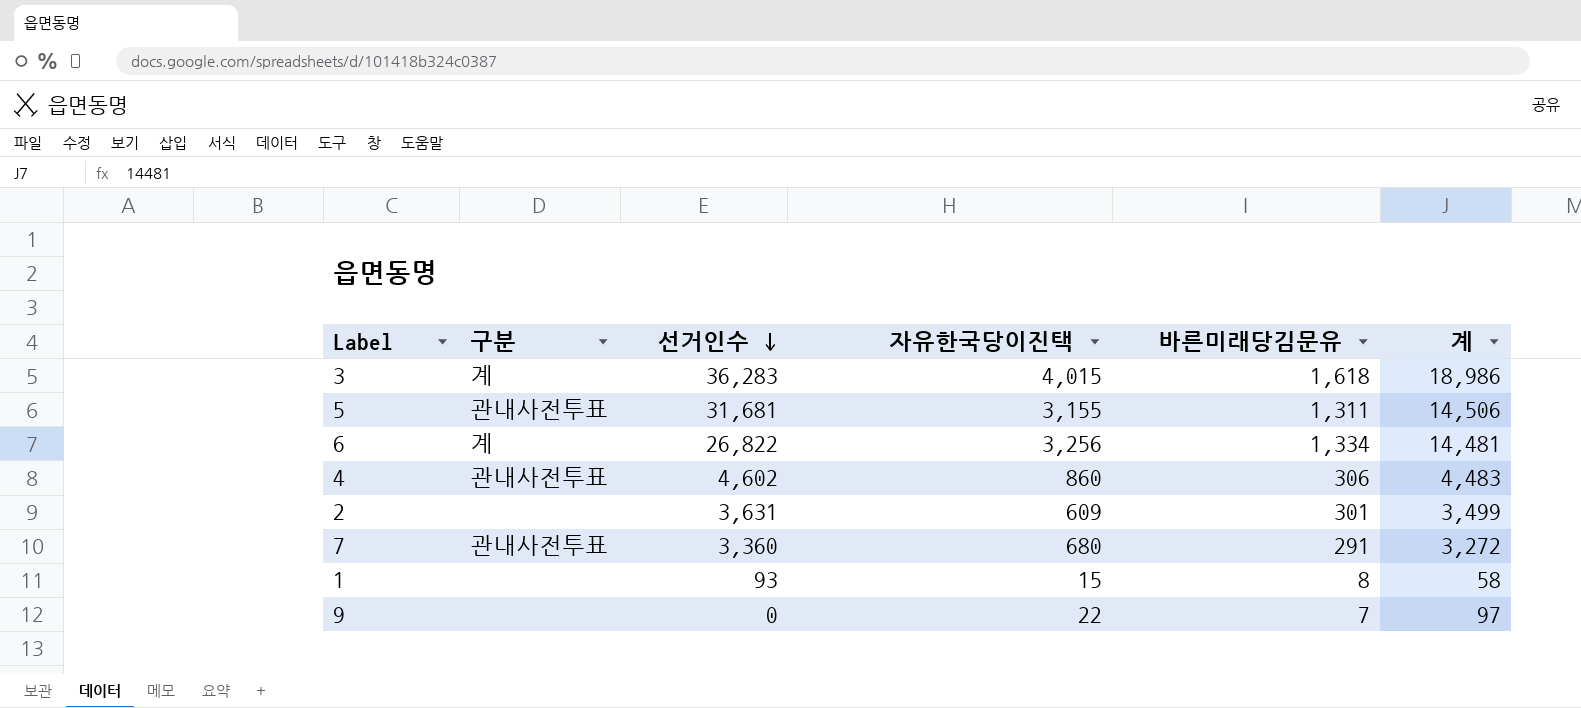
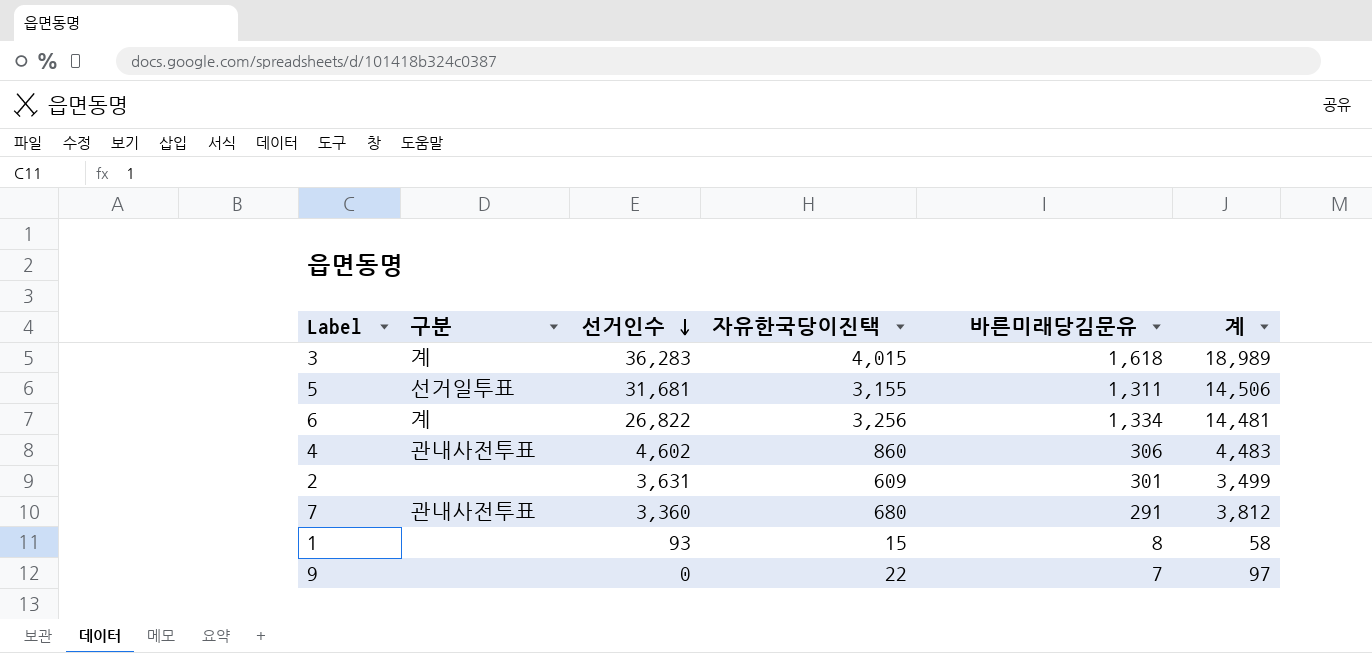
3 | 계: 18,986 -> 18,989
5 | 구분: 관내사전투표 -> 선거일투표
7 | 계: 3,272 -> 3,812

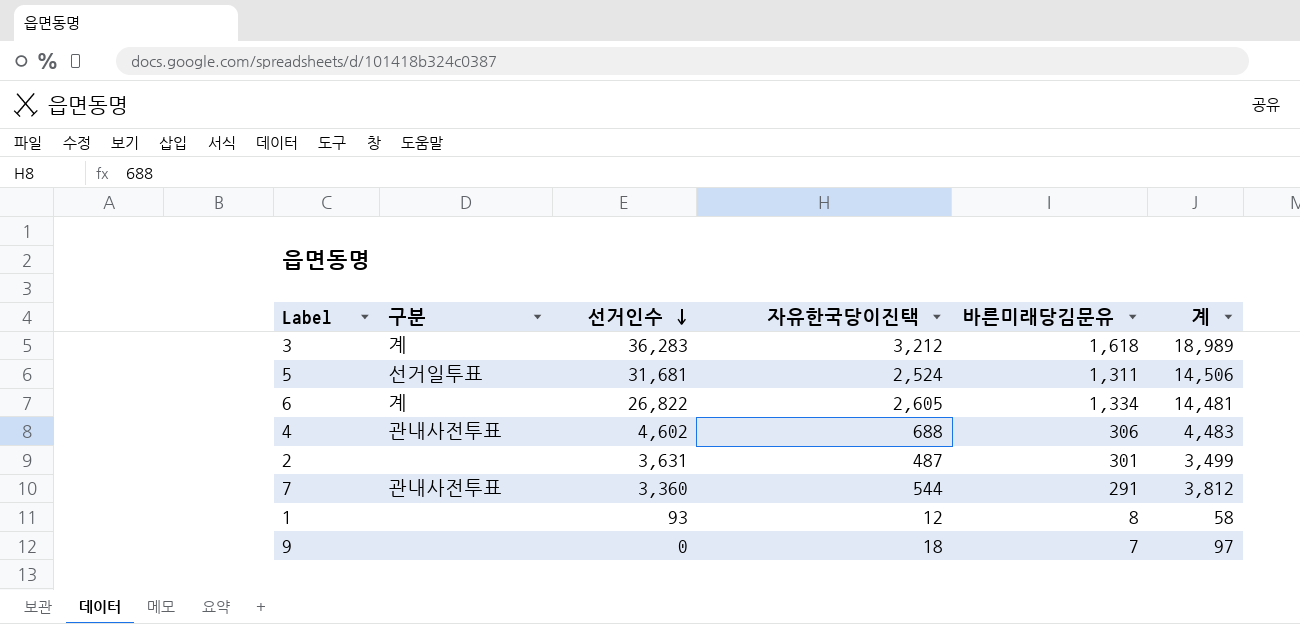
3 | 자유한국당이진택: 4,015 -> 3,212
5 | 자유한국당이진택: 3,155 -> 2,524
6 | 자유한국당이진택: 3,256 -> 2,605
4 | 자유한국당이진택: 860 -> 688
2 | 자유한국당이진택: 609 -> 487
7 | 자유한국당이진택: 680 -> 544
1 | 자유한국당이진택: 15 -> 12
9 | 자유한국당이진택: 22 -> 18

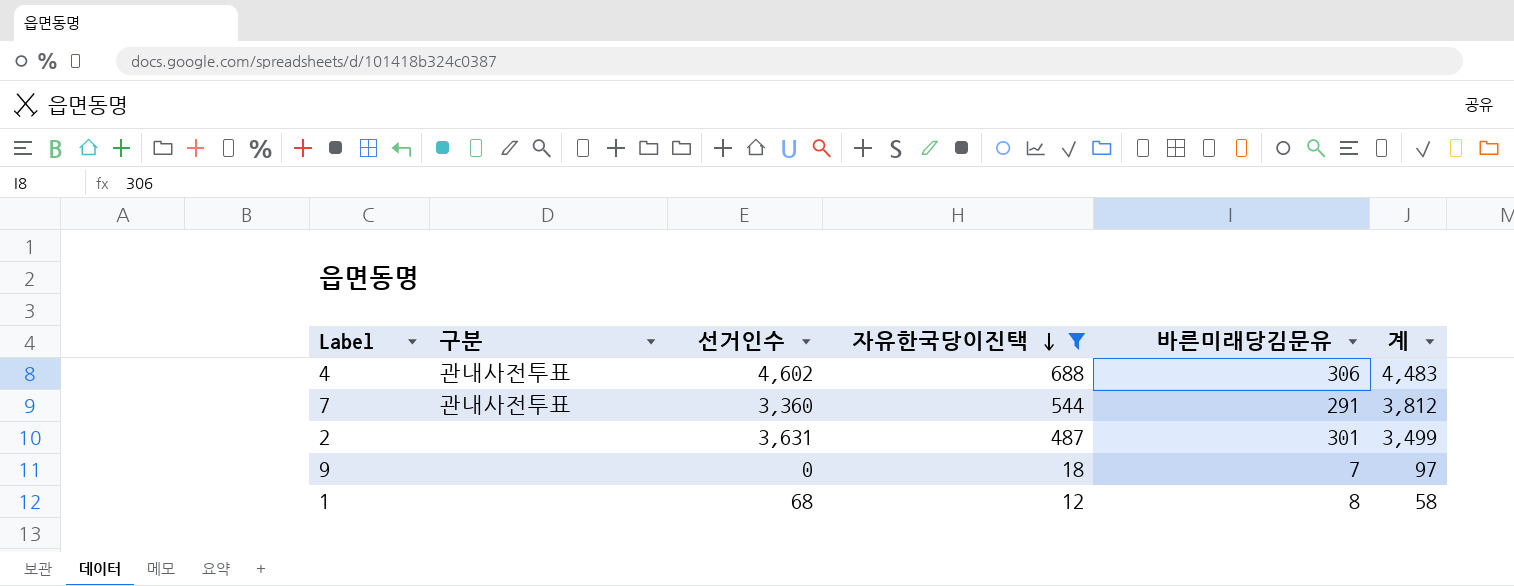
filter: none -> 자유한국당이진택 <= 688
row order: 선거인수 descending -> 자유한국당이진택 descending
1 | 선거인수: 93 -> 68

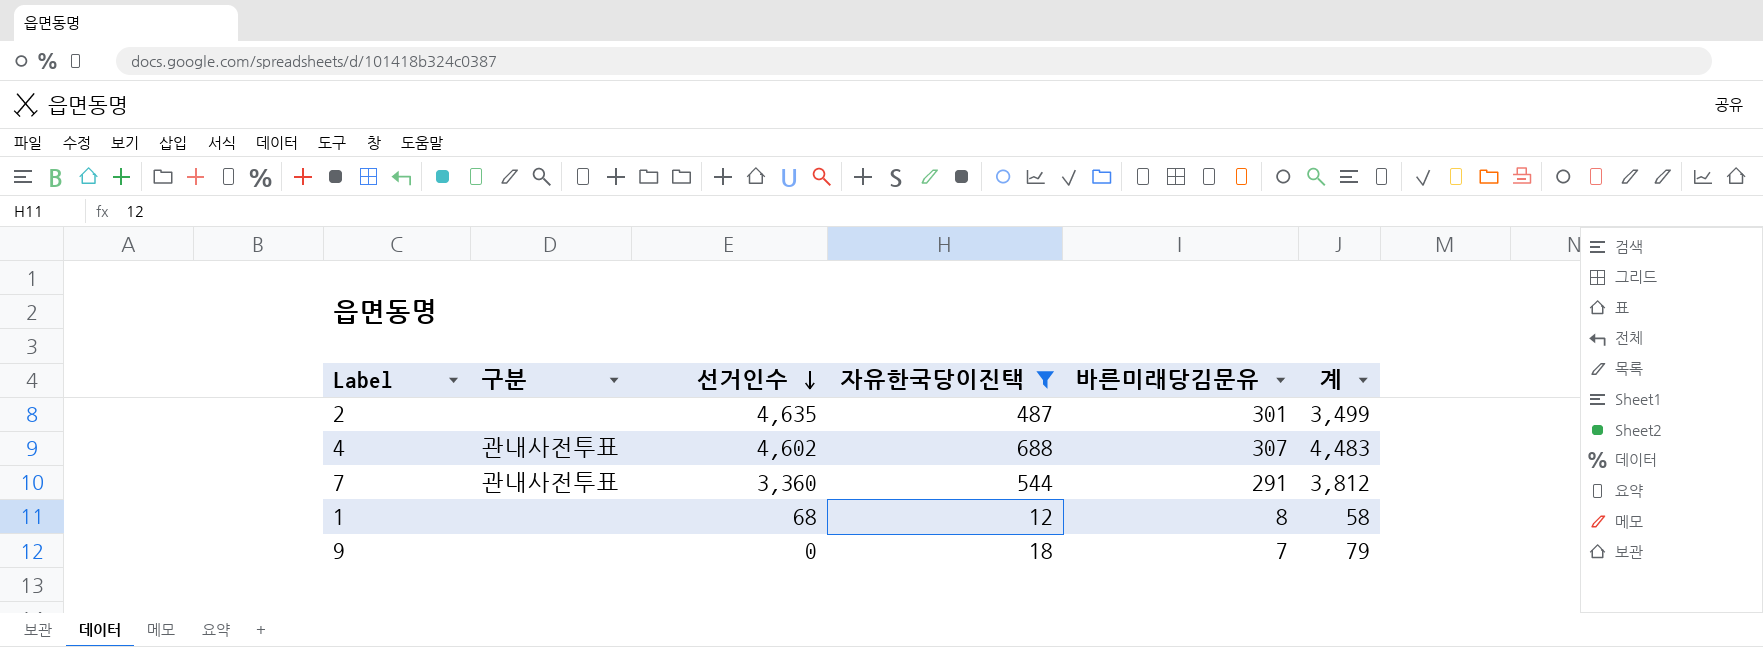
row order: 자유한국당이진택 descending -> 선거인수 descending
2 | 선거인수: 3,631 -> 4,635
4 | 바른미래당김문유: 306 -> 307
9 | 계: 97 -> 79

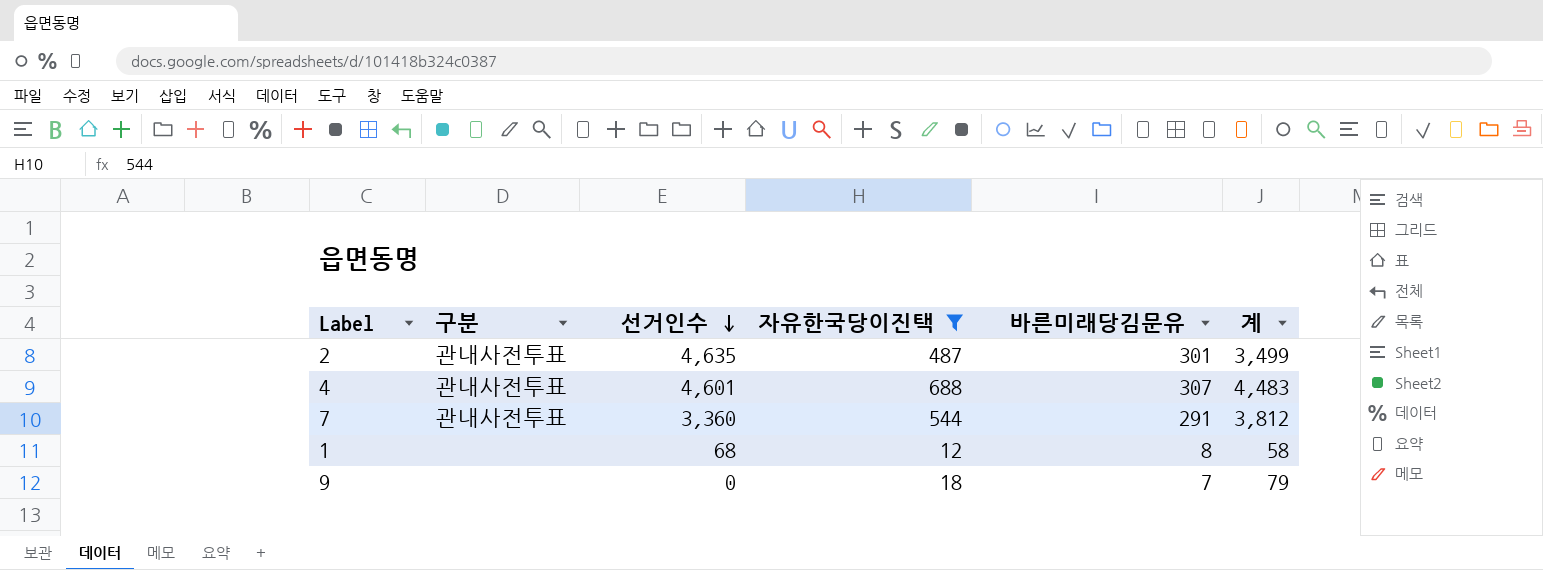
2 | 구분: none -> 관내사전투표
4 | 선거인수: 4,602 -> 4,601

